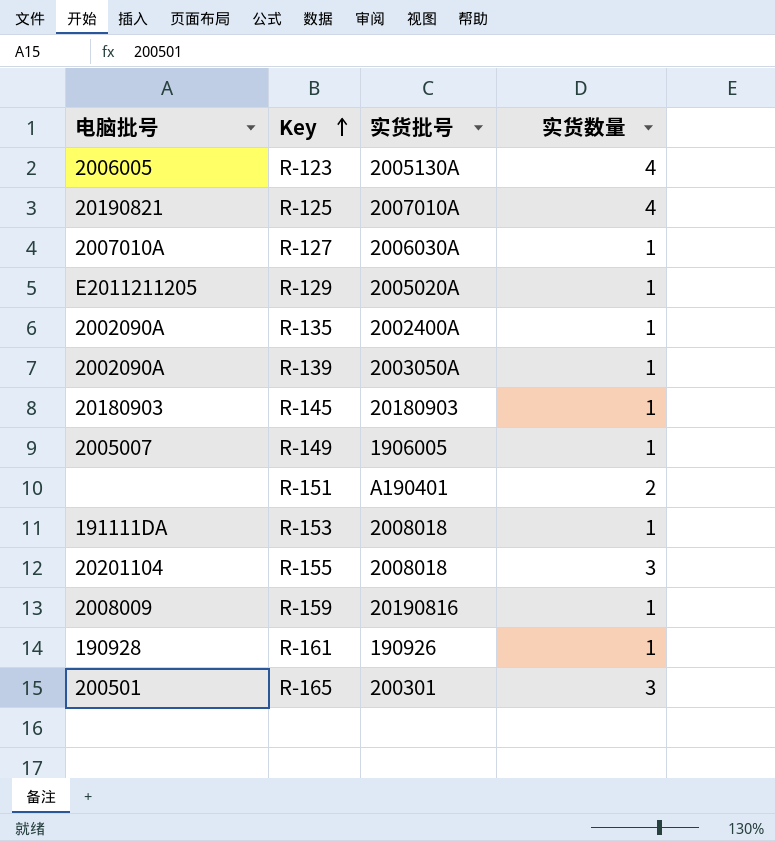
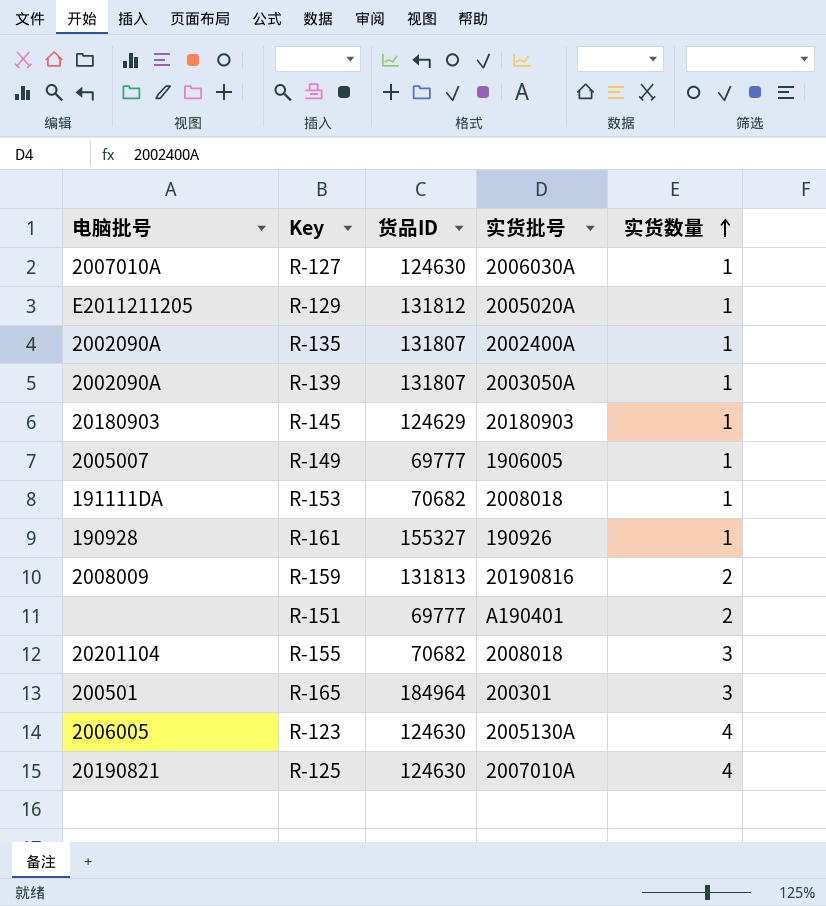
row order: Key ascending -> 实货数量 ascending
column 货品ID | position: none -> 3
R-159 | 实货数量: 1 -> 2

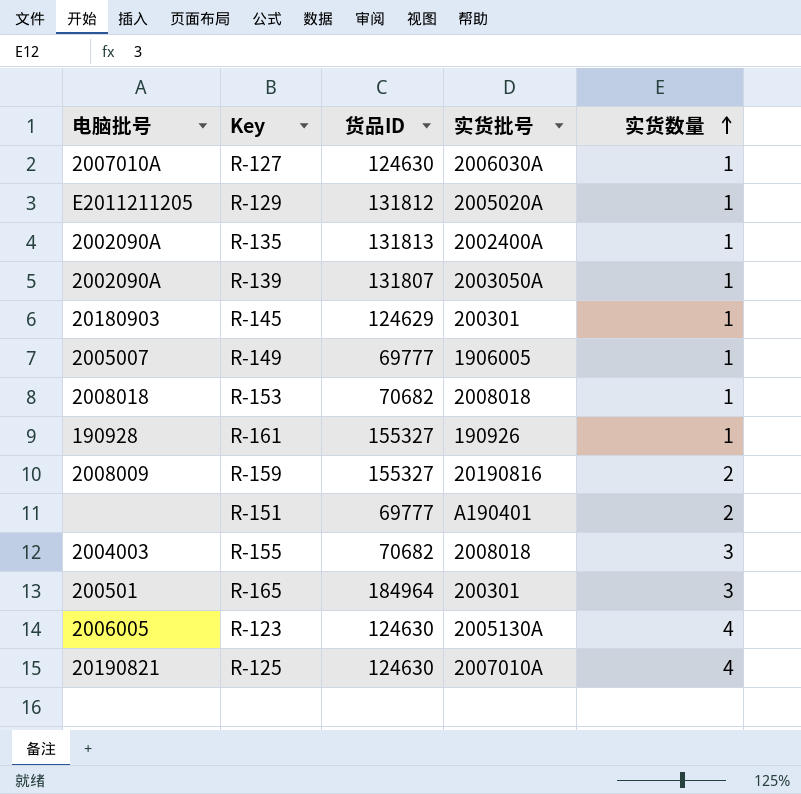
R-135 | 货品ID: 131807 -> 131813
R-145 | 实货批号: 20180903 -> 200301
R-153 | 电脑批号: 191111DA -> 2008018
R-159 | 货品ID: 131813 -> 155327
R-155 | 电脑批号: 20201104 -> 2004003

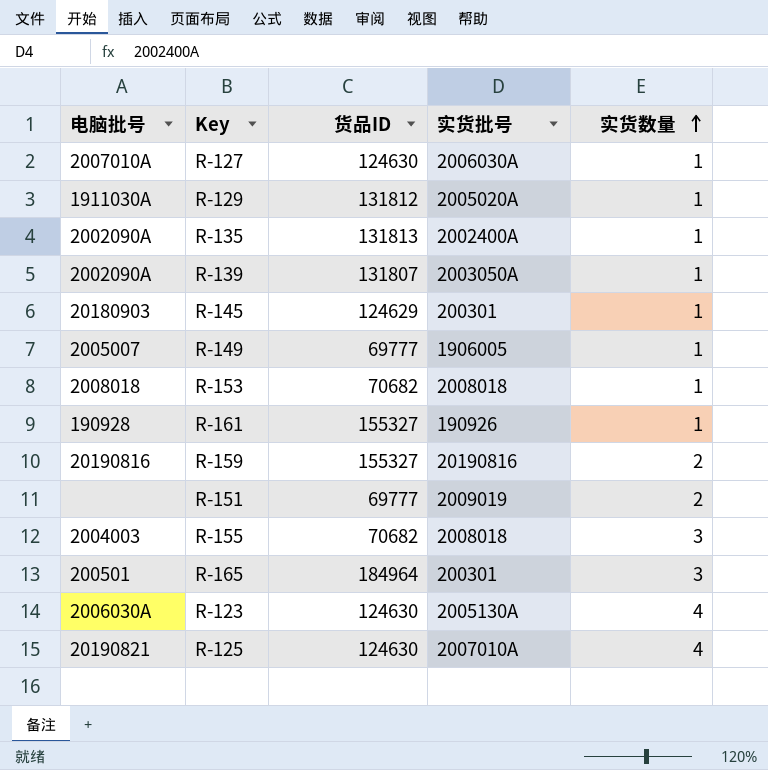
R-129 | 电脑批号: E2011211205 -> 1911030A
R-159 | 电脑批号: 2008009 -> 20190816
R-151 | 实货批号: A190401 -> 2009019
R-123 | 电脑批号: 2006005 -> 2006030A

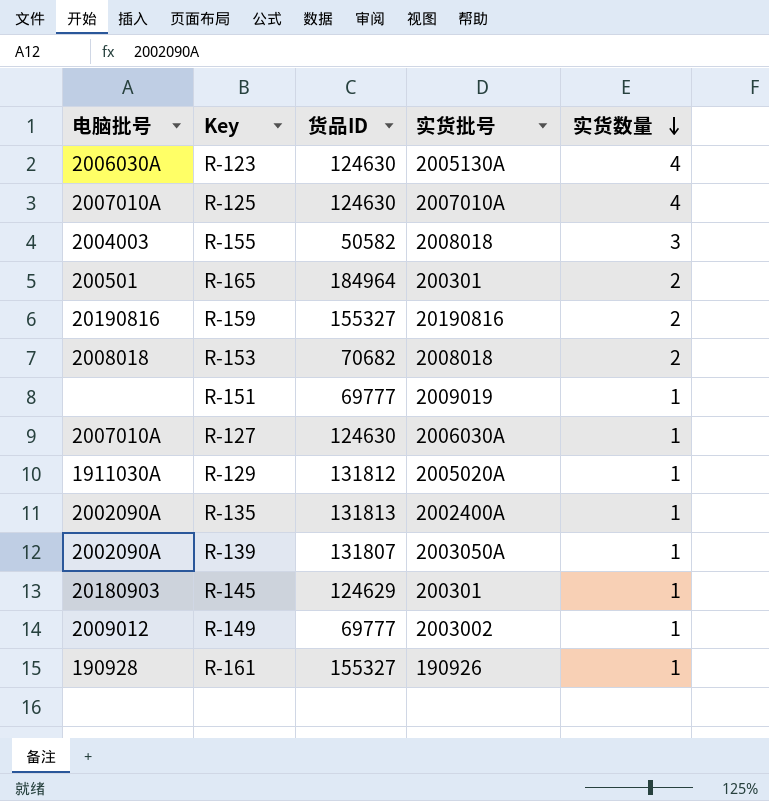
row order: 实货数量 ascending -> 实货数量 descending
R-125 | 电脑批号: 20190821 -> 2007010A
R-155 | 货品ID: 70682 -> 50582
R-165 | 实货数量: 3 -> 2
R-153 | 实货数量: 1 -> 2
R-151 | 实货数量: 2 -> 1
R-149 | 电脑批号: 2005007 -> 2009012
R-149 | 实货批号: 1906005 -> 2003002

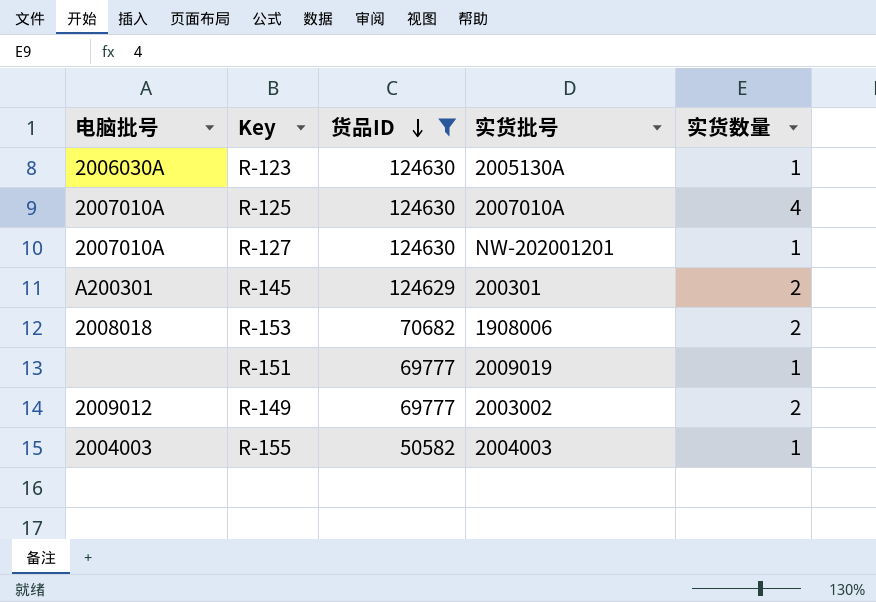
filter: none -> 货品ID <= 124630
row order: 实货数量 descending -> 货品ID descending
R-123 | 实货数量: 4 -> 1
R-127 | 实货批号: 2006030A -> NW-202001201
R-145 | 电脑批号: 20180903 -> A200301
R-145 | 实货数量: 1 -> 2
R-153 | 实货批号: 2008018 -> 1908006
R-149 | 实货数量: 1 -> 2
R-155 | 实货批号: 2008018 -> 2004003
R-155 | 实货数量: 3 -> 1

